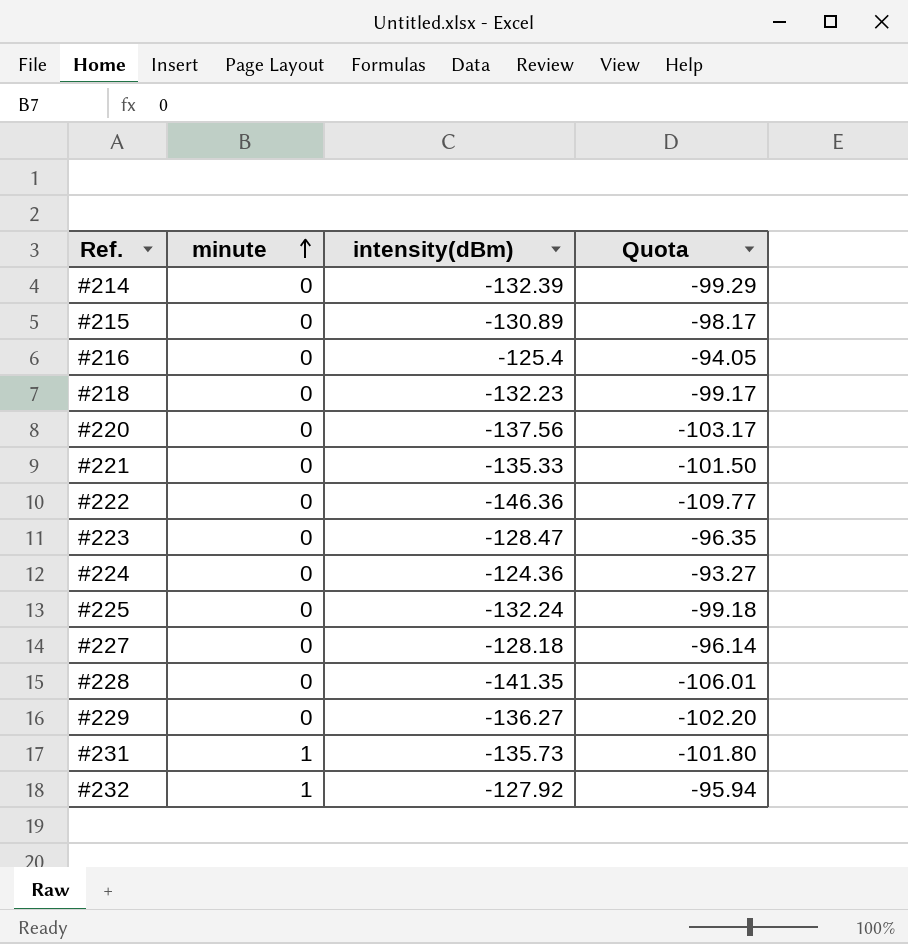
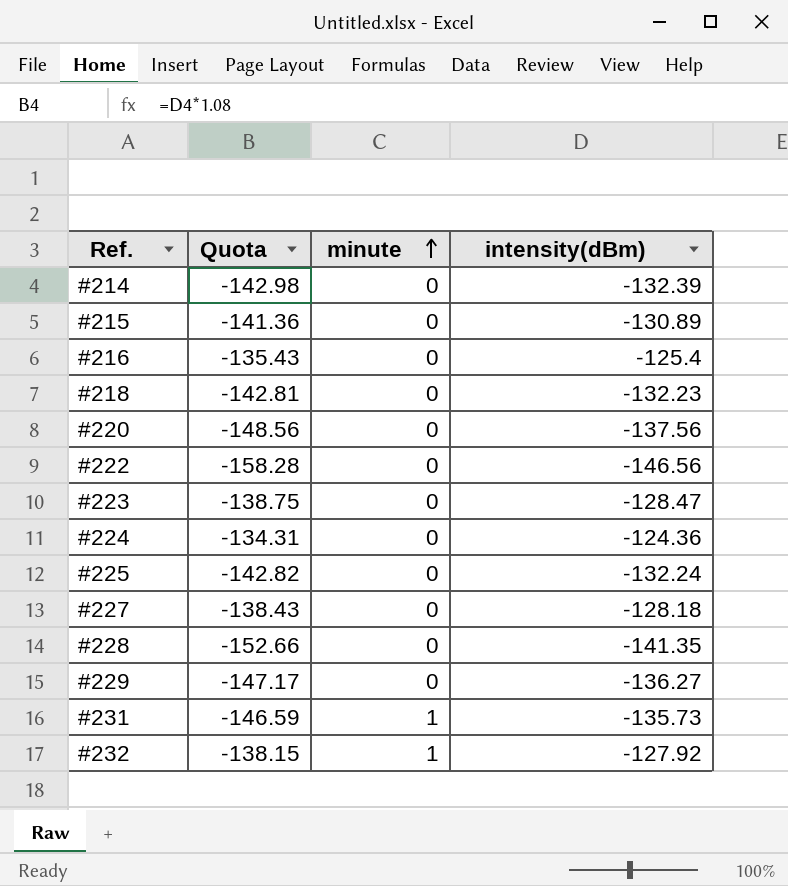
column Quota | formula: [intensity(dBm)] * 0.75 -> [intensity(dBm)] * 1.08
column Quota | position: 4 -> 2
row #221: 0 | -135.33 | -101.50 -> none
#222 | intensity(dBm): -146.36 -> -146.56

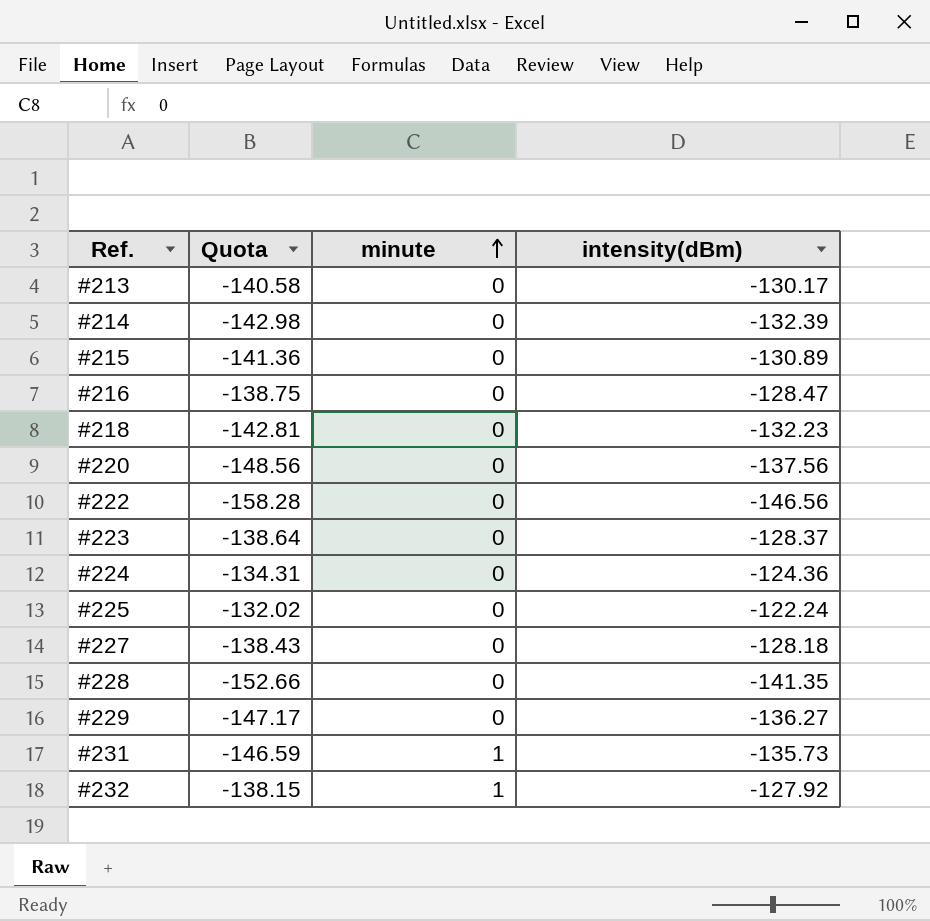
row #213: none -> -140.58 | 0 | -130.17
#216 | Quota: -135.43 -> -138.75
#216 | intensity(dBm): -125.4 -> -128.47
#223 | Quota: -138.75 -> -138.64
#223 | intensity(dBm): -128.47 -> -128.37
#225 | Quota: -142.82 -> -132.02
#225 | intensity(dBm): -132.24 -> -122.24

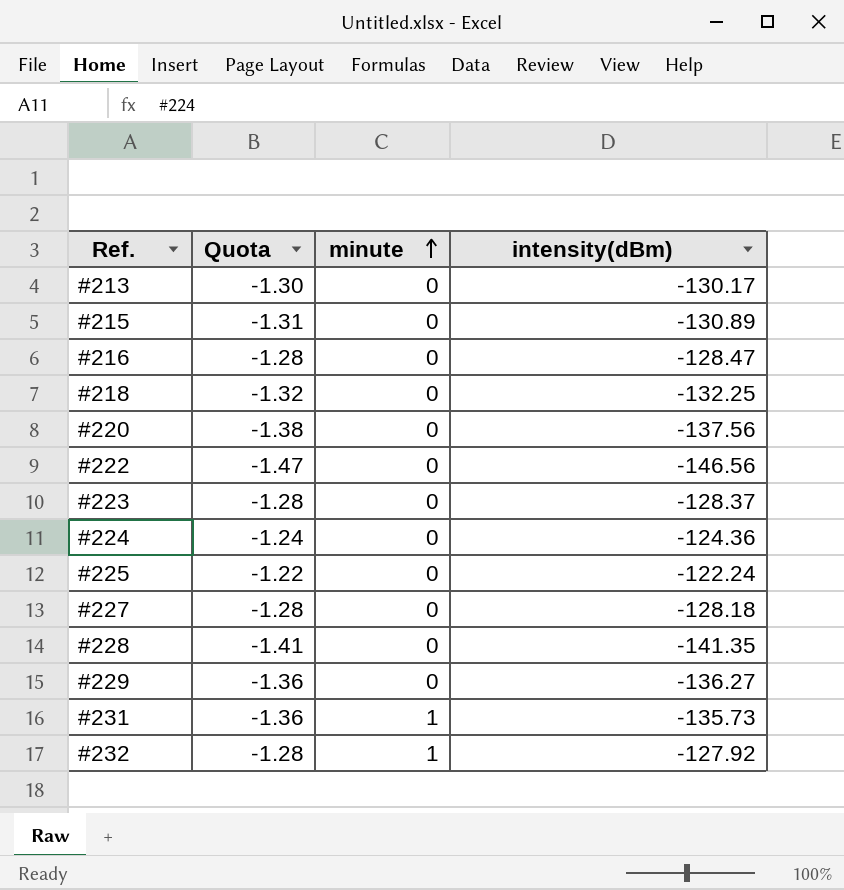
column Quota | formula: [intensity(dBm)] * 1.08 -> [intensity(dBm)] * 0.01
row #214: -142.98 | 0 | -132.39 -> none
#218 | intensity(dBm): -132.23 -> -132.25

